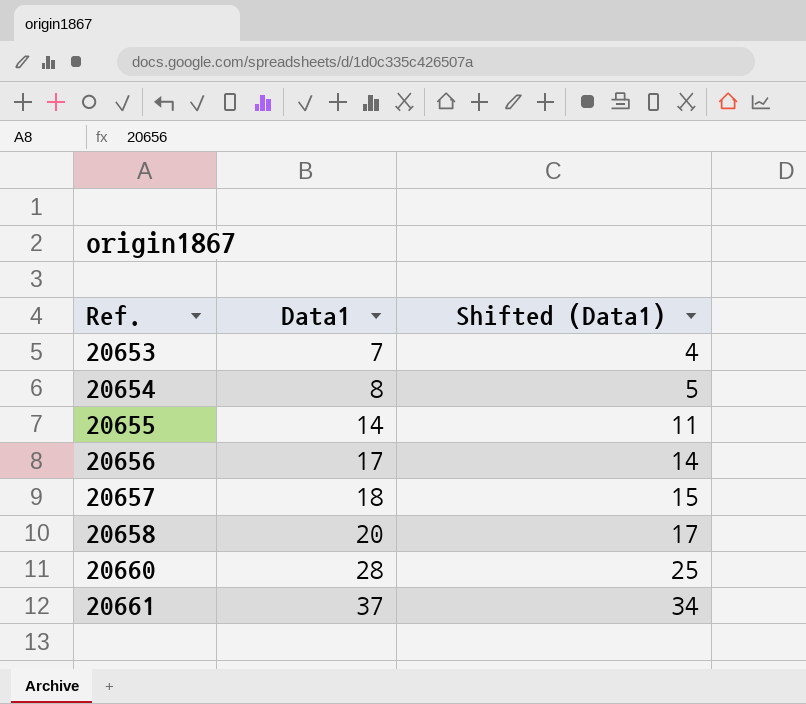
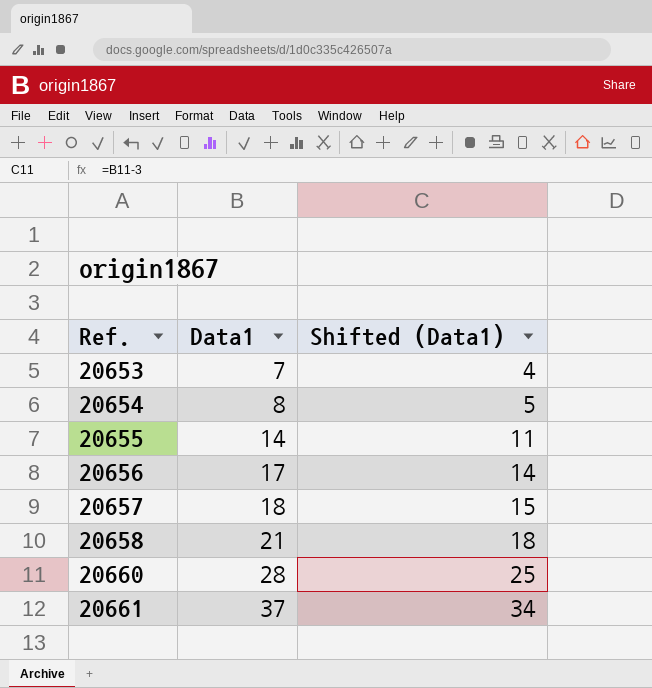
20658 | Data1: 20 -> 21
20658 | Shifted (Data1): 17 -> 18

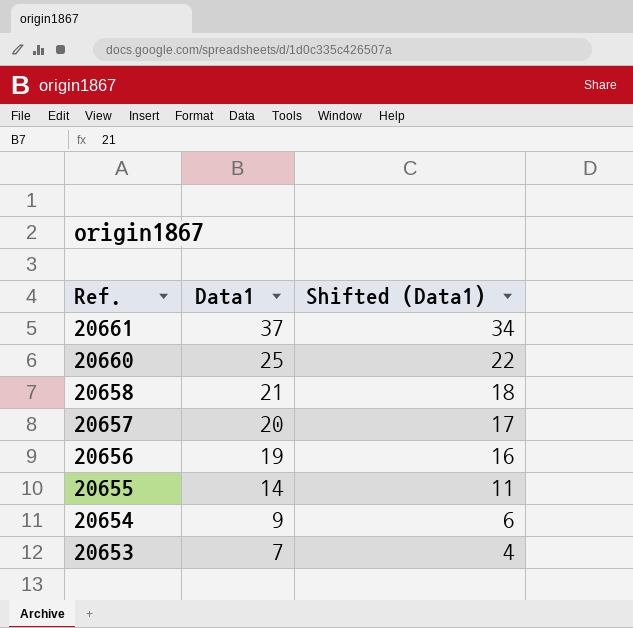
row order: Ref. ascending -> Ref. descending
20660 | Data1: 28 -> 25
20660 | Shifted (Data1): 25 -> 22
20657 | Data1: 18 -> 20
20657 | Shifted (Data1): 15 -> 17
20656 | Data1: 17 -> 19
20656 | Shifted (Data1): 14 -> 16
20654 | Data1: 8 -> 9
20654 | Shifted (Data1): 5 -> 6

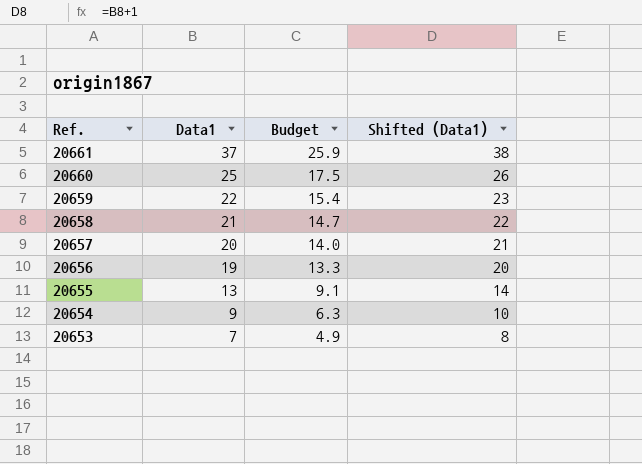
column Budget | formula: none -> [Data1] * 0.7
column Shifted (Data1) | formula: [Data1] - 3 -> [Data1] + 1
row 20659: none -> 22 | 15.4 | 23
20655 | Data1: 14 -> 13

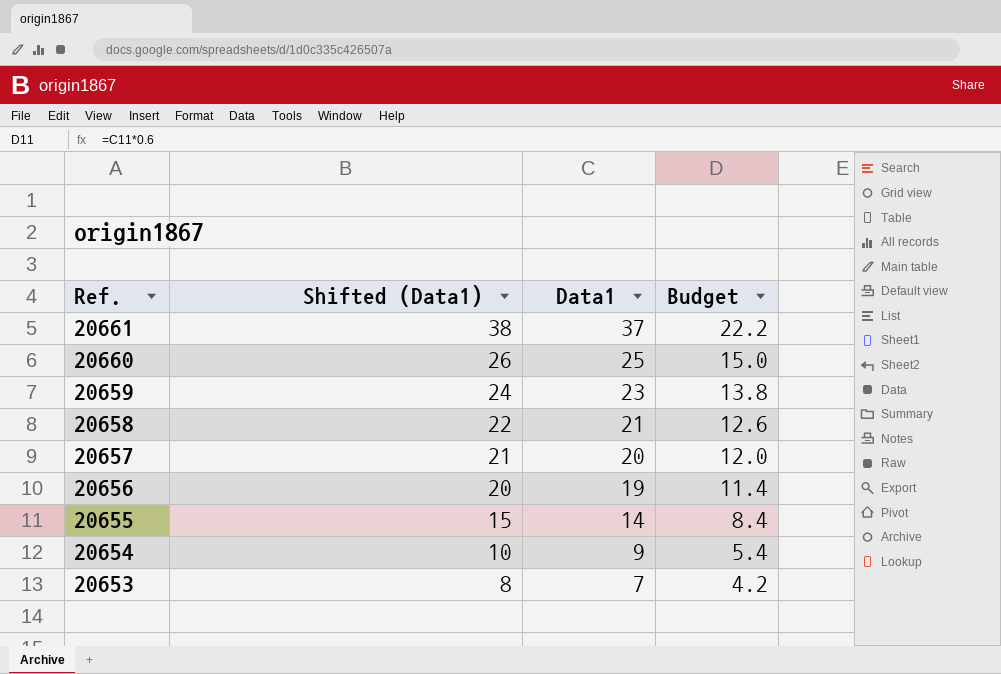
column Shifted (Data1) | position: 4 -> 2
column Budget | formula: [Data1] * 0.7 -> [Data1] * 0.6
20659 | Shifted (Data1): 23 -> 24
20659 | Data1: 22 -> 23
20655 | Shifted (Data1): 14 -> 15
20655 | Data1: 13 -> 14

